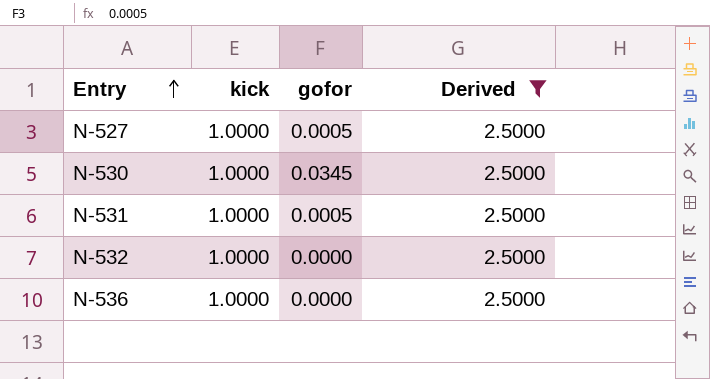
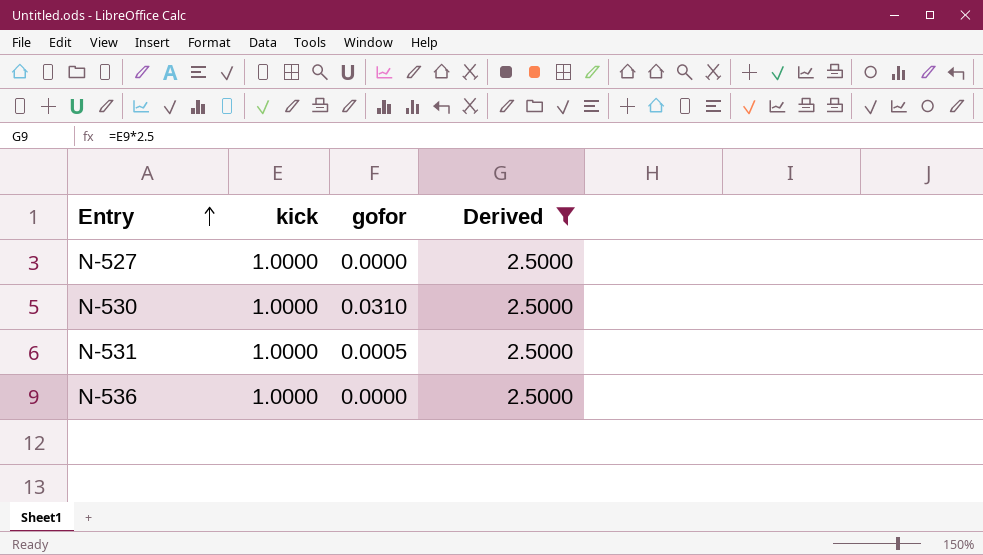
row N-532: 1.0000 | 0.0000 | 2.5000 -> none
N-527 | gofor: 0.0005 -> 0.0000
N-530 | gofor: 0.0345 -> 0.0310

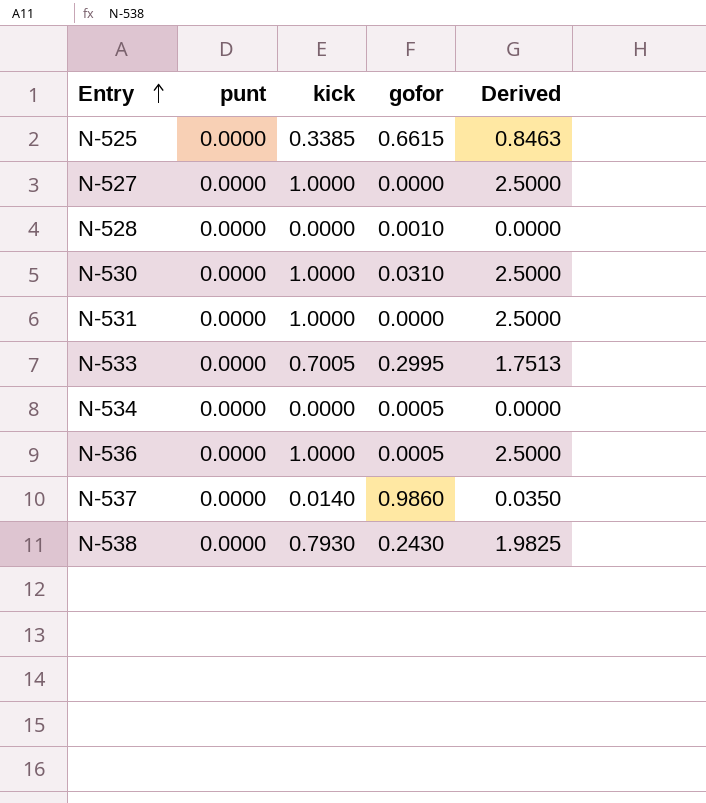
filter: Derived = 2.5000 -> none
column punt | position: none -> 2
N-531 | gofor: 0.0005 -> 0.0000
N-536 | gofor: 0.0000 -> 0.0005

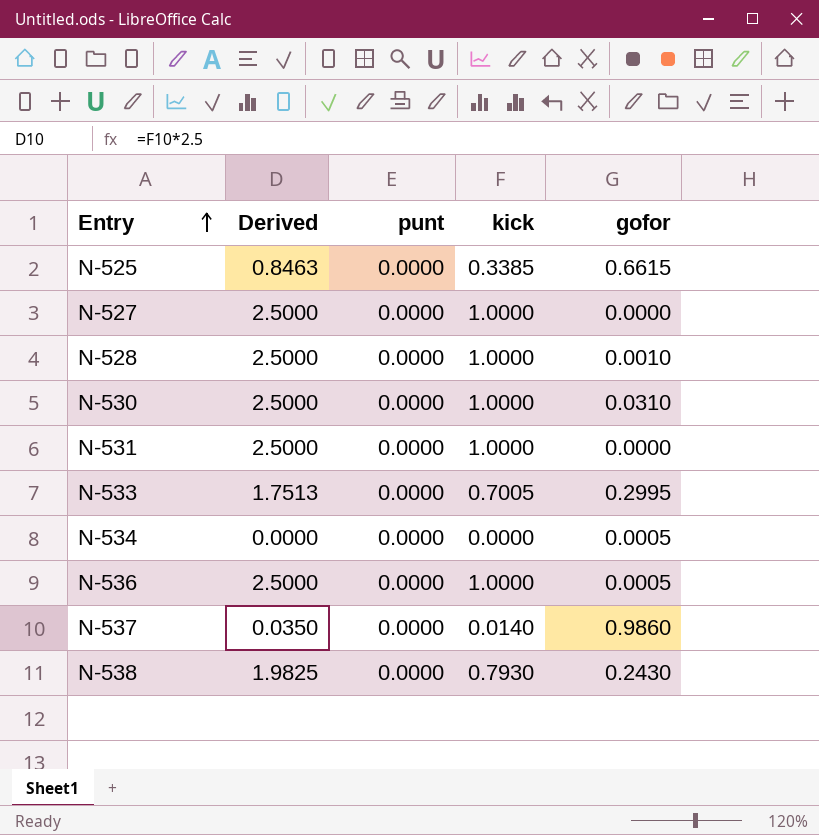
column Derived | position: 5 -> 2
N-528 | Derived: 0.0000 -> 2.5000
N-528 | kick: 0.0000 -> 1.0000

